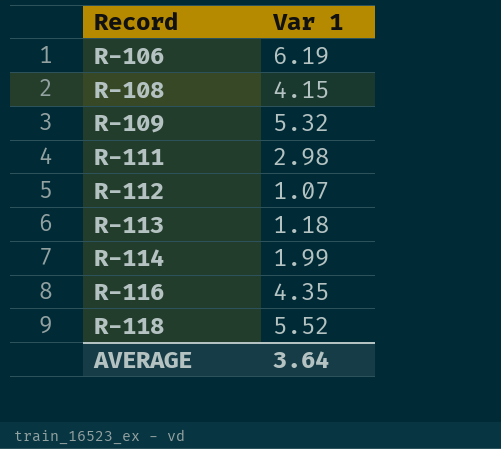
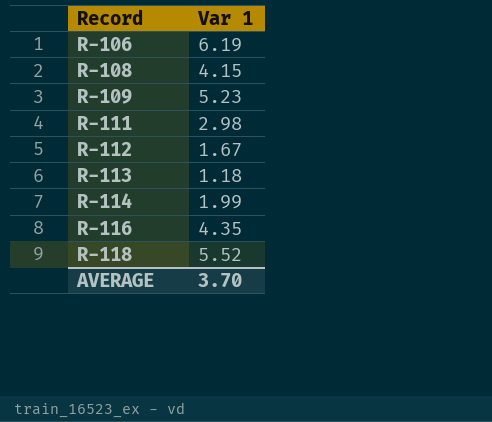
R-109 | Var 1: 5.32 -> 5.23
R-112 | Var 1: 1.07 -> 1.67
AVERAGE | Var 1: 3.64 -> 3.70

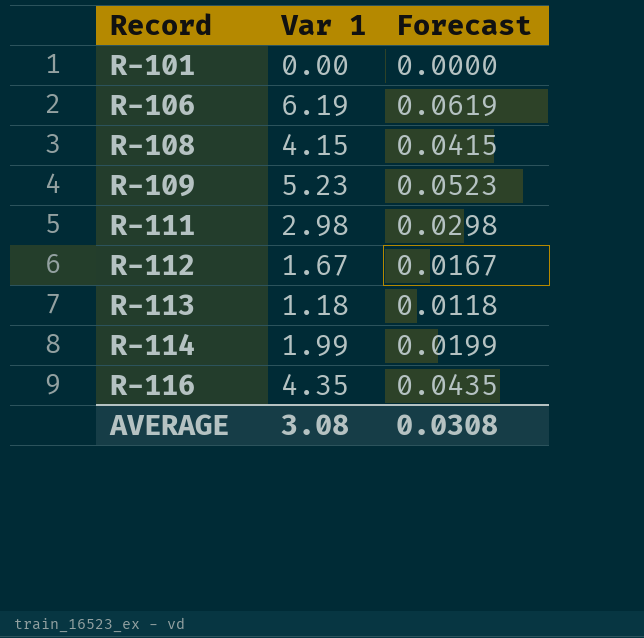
column Forecast | formula: none -> [Var 1] * 0.01
row R-118: 5.52 -> none
row R-101: none -> 0.00 | 0.0000
AVERAGE | Var 1: 3.70 -> 3.08

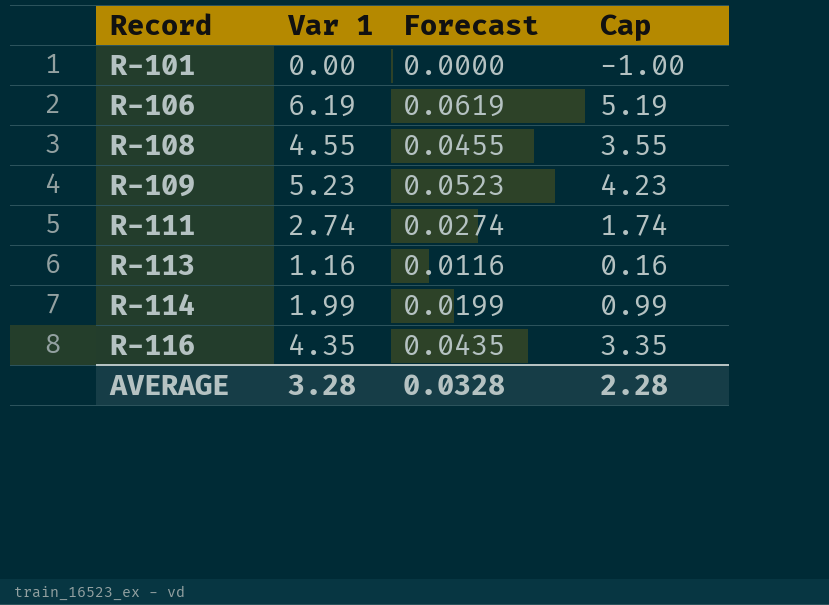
column Cap | formula: none -> [Var 1] - 1
row R-112: 1.67 | 0.0167 -> none
R-108 | Var 1: 4.15 -> 4.55
R-108 | Forecast: 0.0415 -> 0.0455
R-111 | Var 1: 2.98 -> 2.74
R-111 | Forecast: 0.0298 -> 0.0274
R-113 | Var 1: 1.18 -> 1.16
R-113 | Forecast: 0.0118 -> 0.0116
AVERAGE | Var 1: 3.08 -> 3.28
AVERAGE | Forecast: 0.0308 -> 0.0328

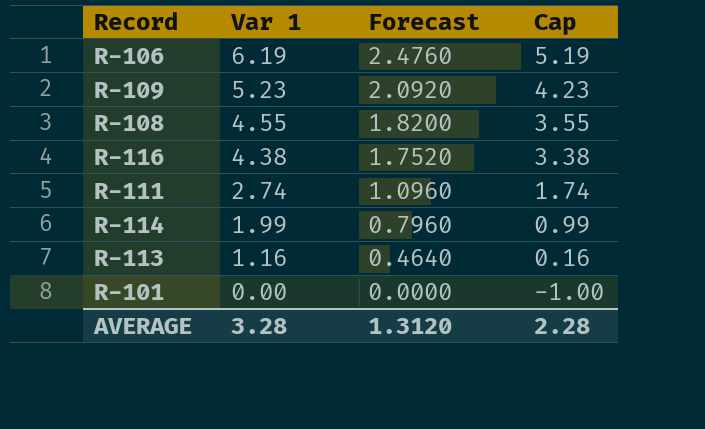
row order: Record ascending -> Var 1 descending
column Forecast | formula: [Var 1] * 0.01 -> [Var 1] * 0.4
R-116 | Var 1: 4.35 -> 4.38
R-116 | Cap: 3.35 -> 3.38
AVERAGE | Forecast: 0.0328 -> 1.3120

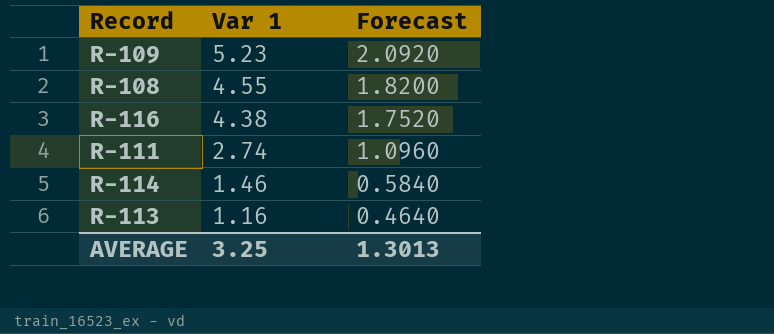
column Cap | formula: [Var 1] - 1 -> none
row R-106: 6.19 | 2.4760 | 5.19 -> none
row R-101: 0.00 | 0.0000 | -1.00 -> none
R-114 | Var 1: 1.99 -> 1.46
R-114 | Forecast: 0.7960 -> 0.5840
AVERAGE | Var 1: 3.28 -> 3.25
AVERAGE | Forecast: 1.3120 -> 1.3013

